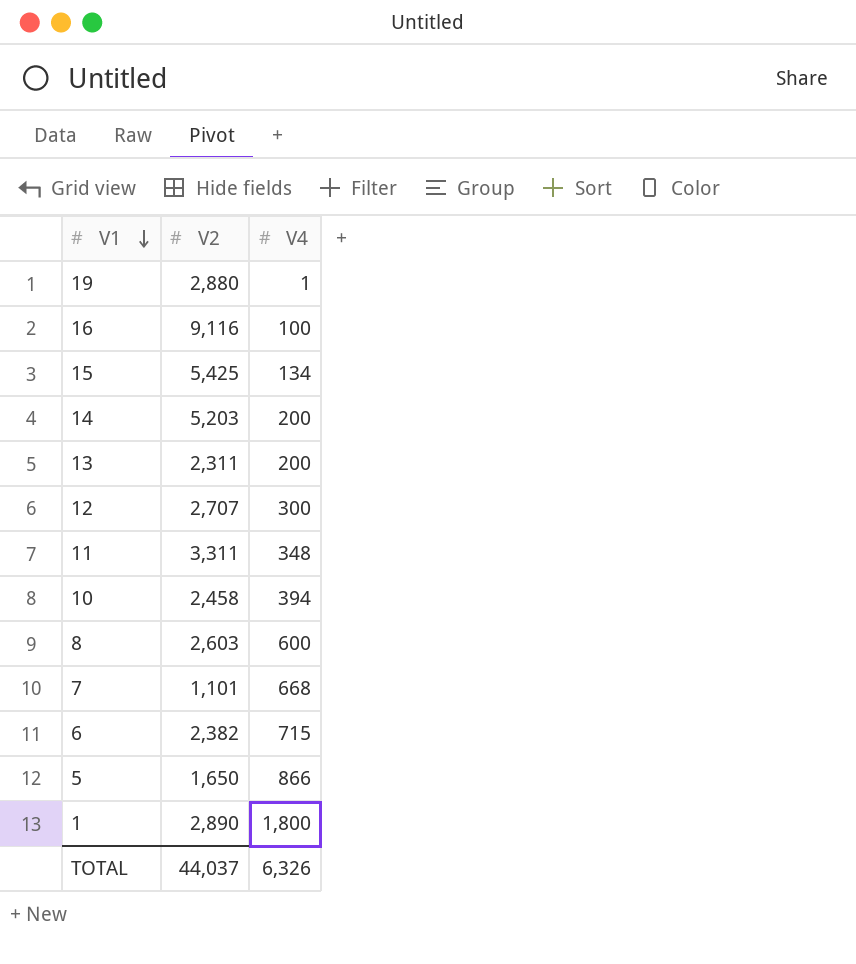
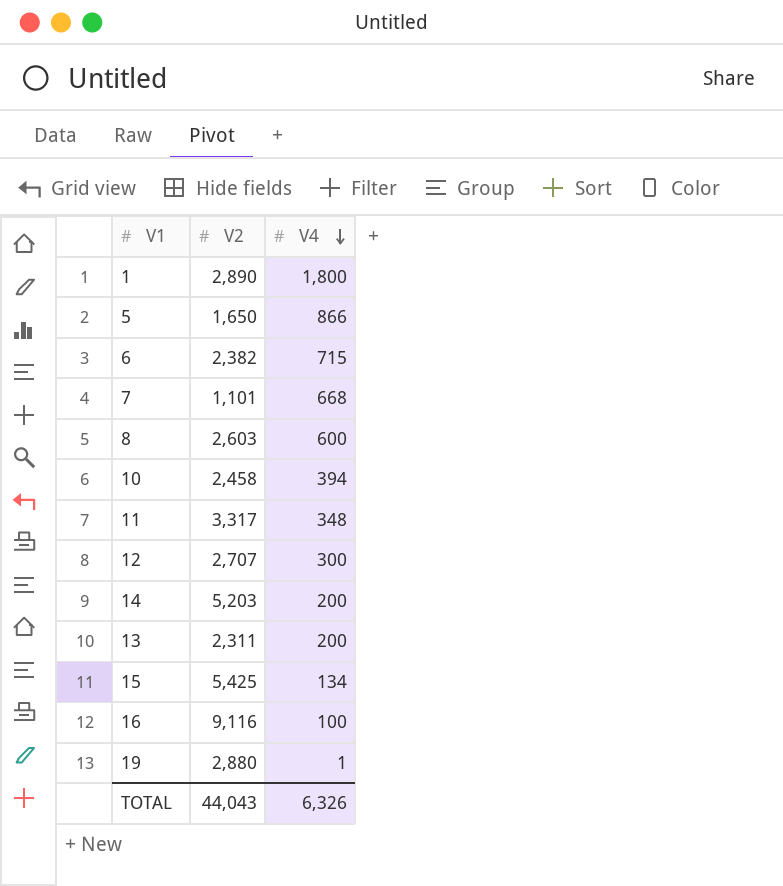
row order: V1 descending -> V4 descending
11 | V2: 3,311 -> 3,317
TOTAL | V2: 44,037 -> 44,043

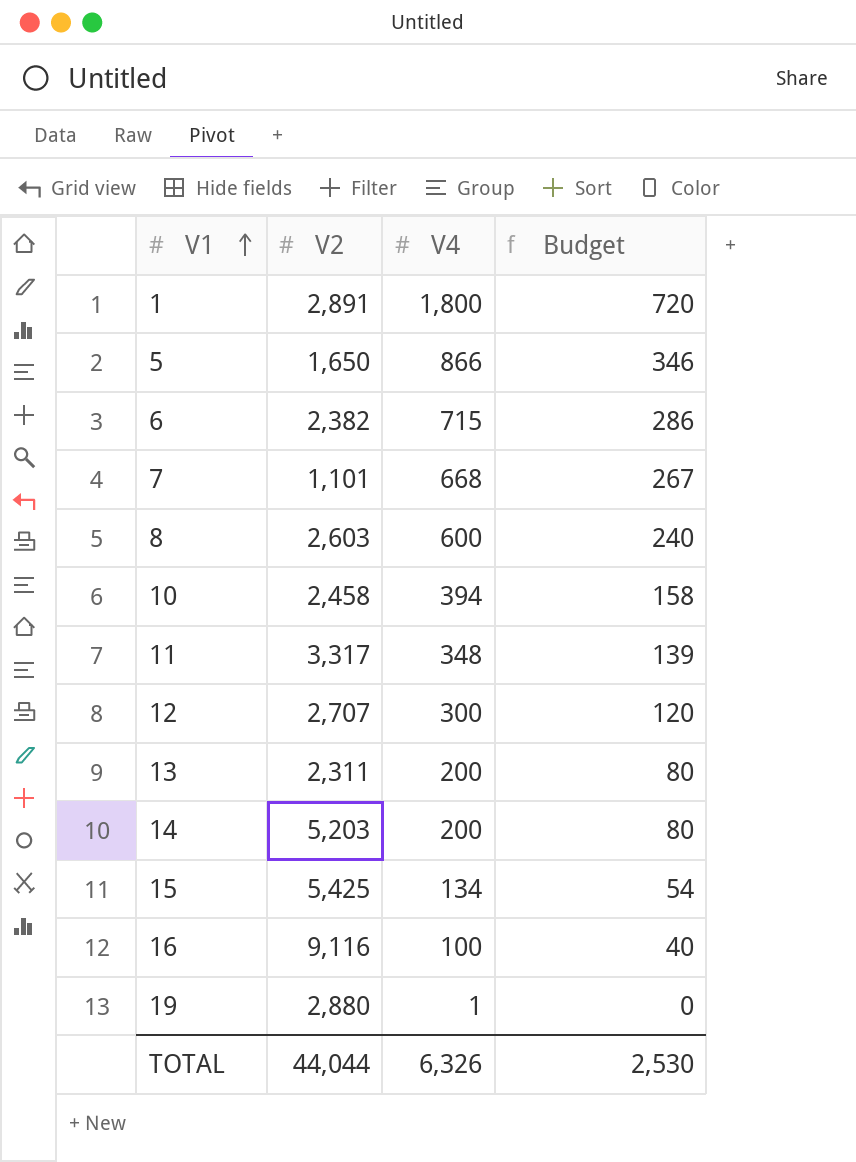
row order: V4 descending -> V1 ascending
column Budget | formula: none -> [V4] * 0.4
1 | V2: 2,890 -> 2,891
TOTAL | V2: 44,043 -> 44,044

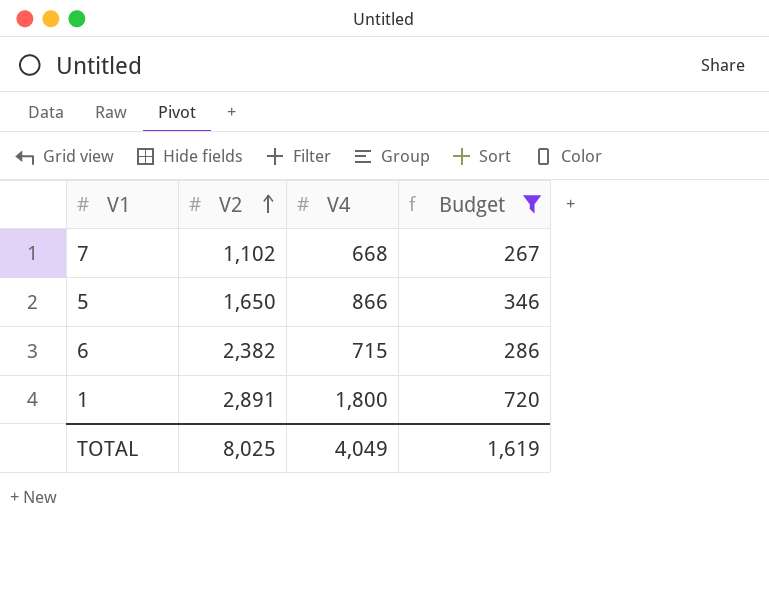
filter: none -> Budget >= 267
row order: V1 ascending -> V2 ascending
7 | V2: 1,101 -> 1,102
TOTAL | V2: 44,044 -> 8,025
TOTAL | V4: 6,326 -> 4,049
TOTAL | Budget: 2,530 -> 1,619

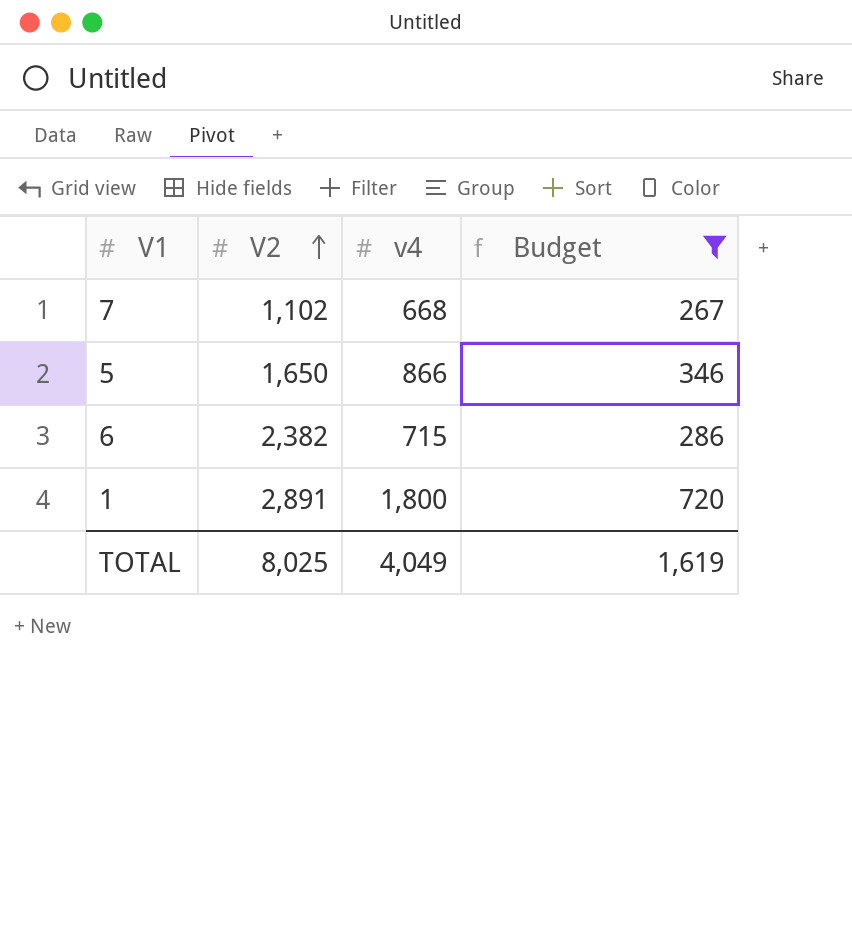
column name: V4 -> v4

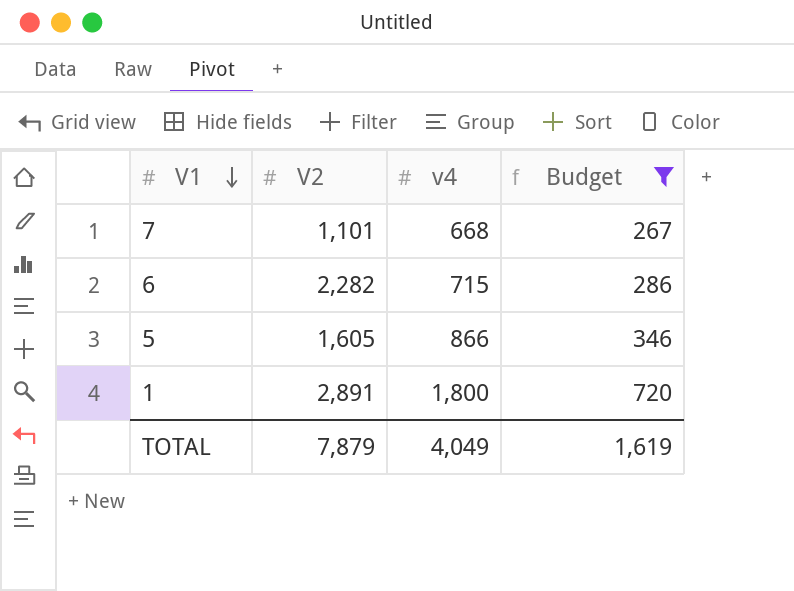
row order: V2 ascending -> V1 descending
7 | V2: 1,102 -> 1,101
6 | V2: 2,382 -> 2,282
5 | V2: 1,650 -> 1,605
TOTAL | V2: 8,025 -> 7,879

